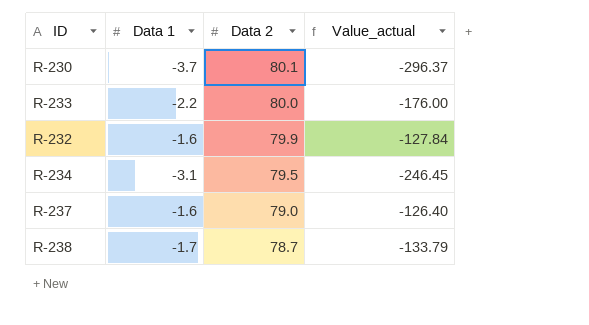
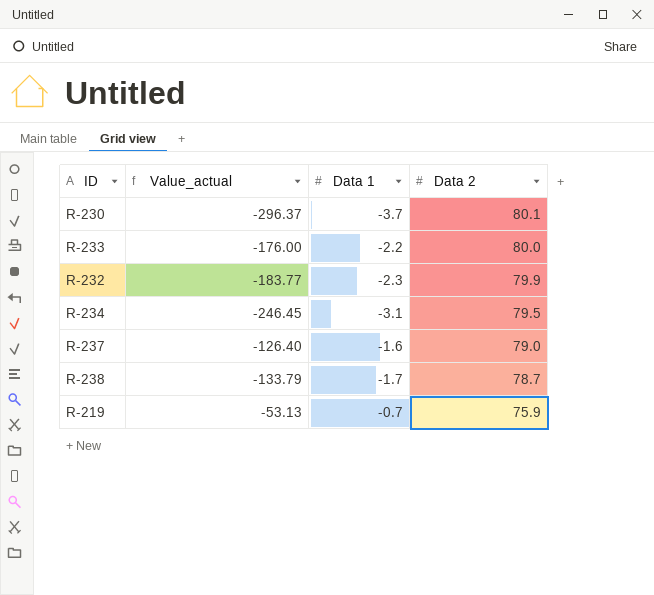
column Value_actual | position: 4 -> 2
R-232 | Value_actual: -127.84 -> -183.77
R-232 | Data 1: -1.6 -> -2.3
row R-219: none -> -53.13 | -0.7 | 75.9

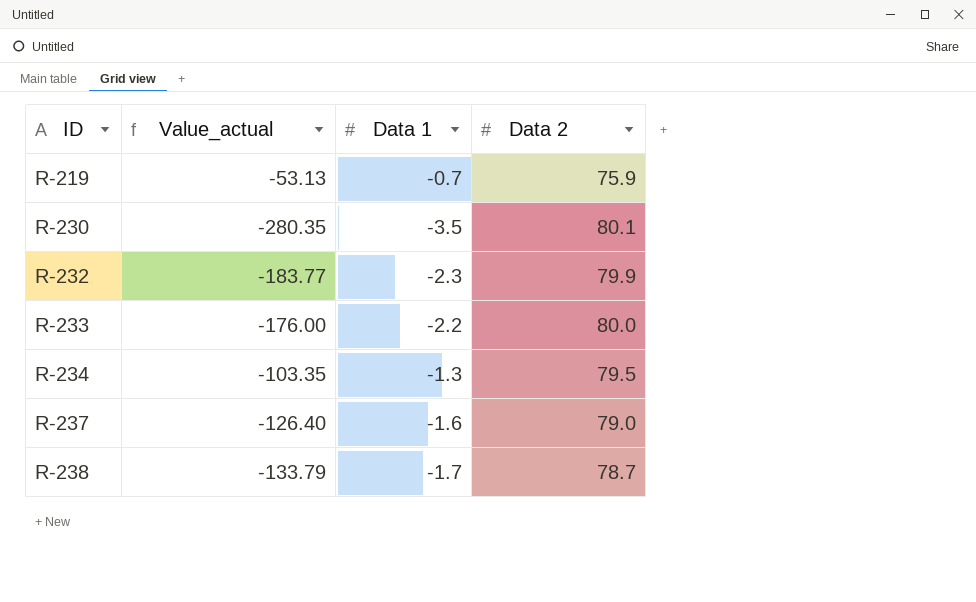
row order: Data 2 descending -> ID ascending
R-230 | Value_actual: -296.37 -> -280.35
R-230 | Data 1: -3.7 -> -3.5
R-234 | Value_actual: -246.45 -> -103.35
R-234 | Data 1: -3.1 -> -1.3

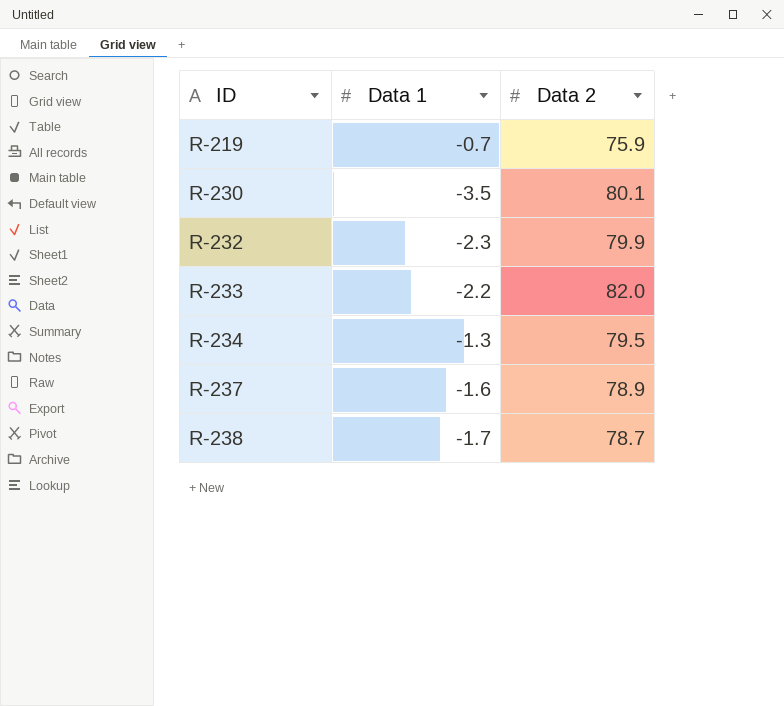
column Value_actual | formula: [Data 1] * [Data 2] -> none
R-233 | Data 2: 80.0 -> 82.0
R-237 | Data 2: 79.0 -> 78.9

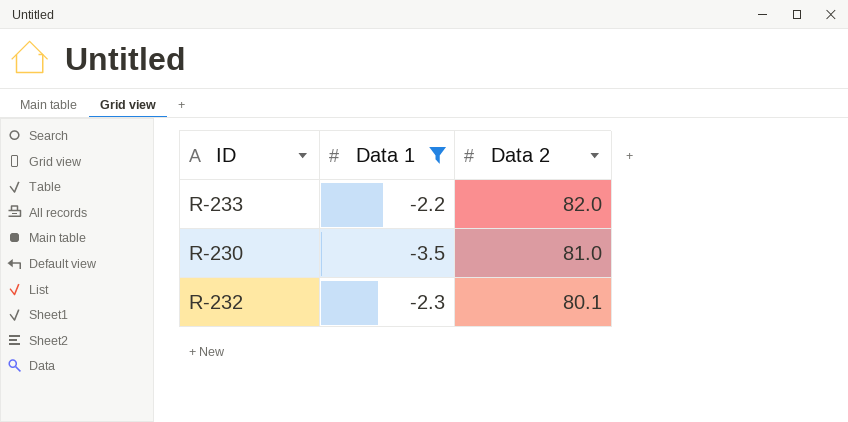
filter: none -> Data 1 <= -2.2
row order: ID ascending -> Data 2 descending
R-230 | Data 2: 80.1 -> 81.0
R-232 | Data 2: 79.9 -> 80.1

